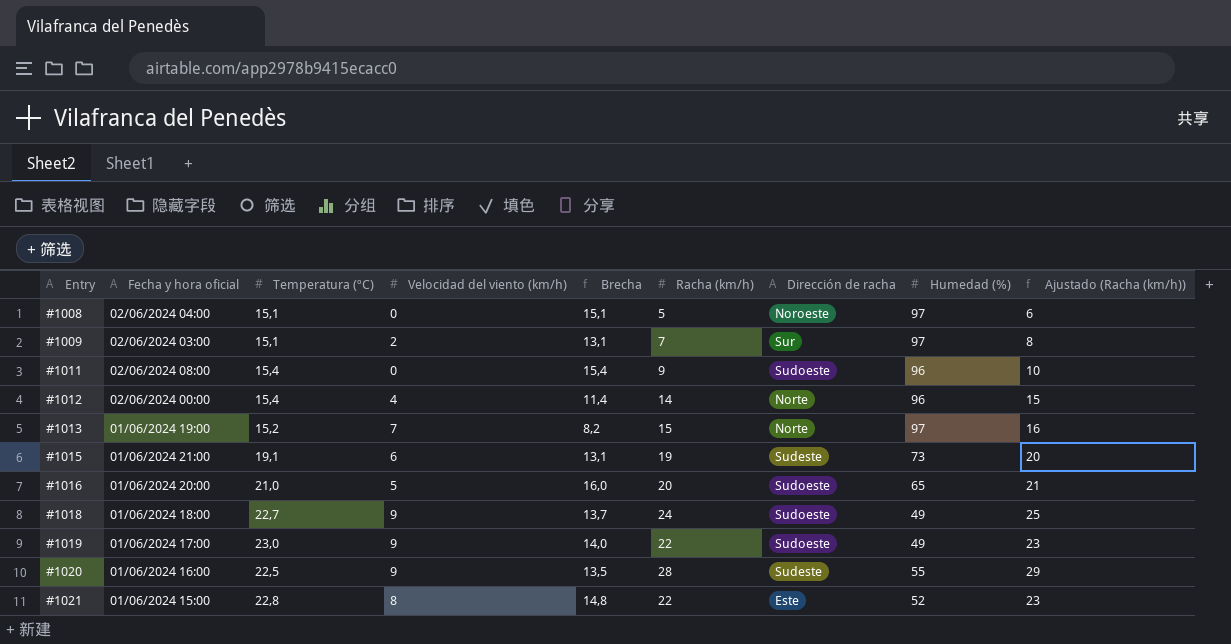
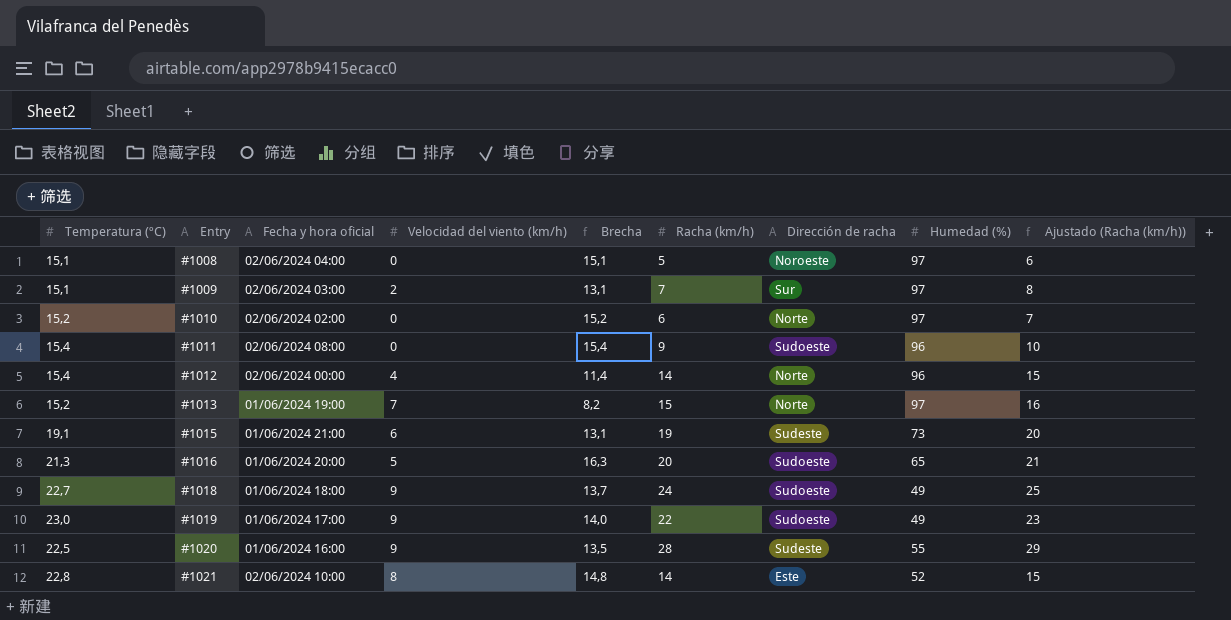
column Temperatura (ºC) | position: 3 -> 1
row #1010: none -> 15,2 | 02/06/2024 02:00 | 0 | 15,2 | 6 | Norte | 97 | 7
#1016 | Temperatura (ºC): 21,0 -> 21,3
#1016 | Brecha: 16,0 -> 16,3
#1021 | Fecha y hora oficial: 01/06/2024 15:00 -> 02/06/2024 10:00
#1021 | Racha (km/h): 22 -> 14
#1021 | Ajustado (Racha (km/h)): 23 -> 15

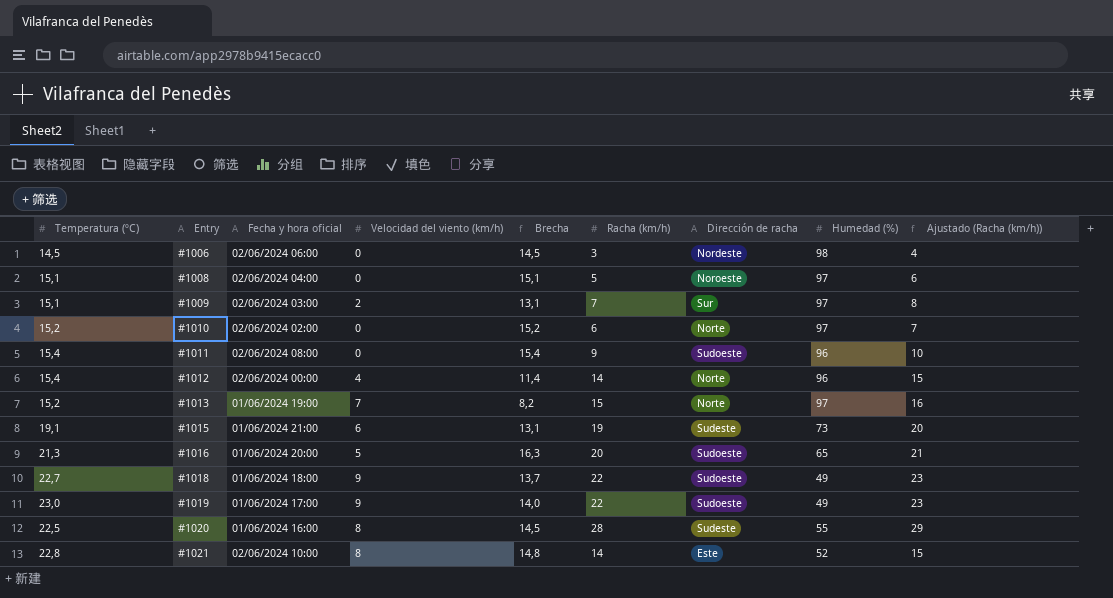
row #1006: none -> 14,5 | 02/06/2024 06:00 | 0 | 14,5 | 3 | Nordeste | 98 | 4
#1018 | Racha (km/h): 24 -> 22
#1018 | Ajustado (Racha (km/h)): 25 -> 23
#1020 | Velocidad del viento (km/h): 9 -> 8
#1020 | Brecha: 13,5 -> 14,5

